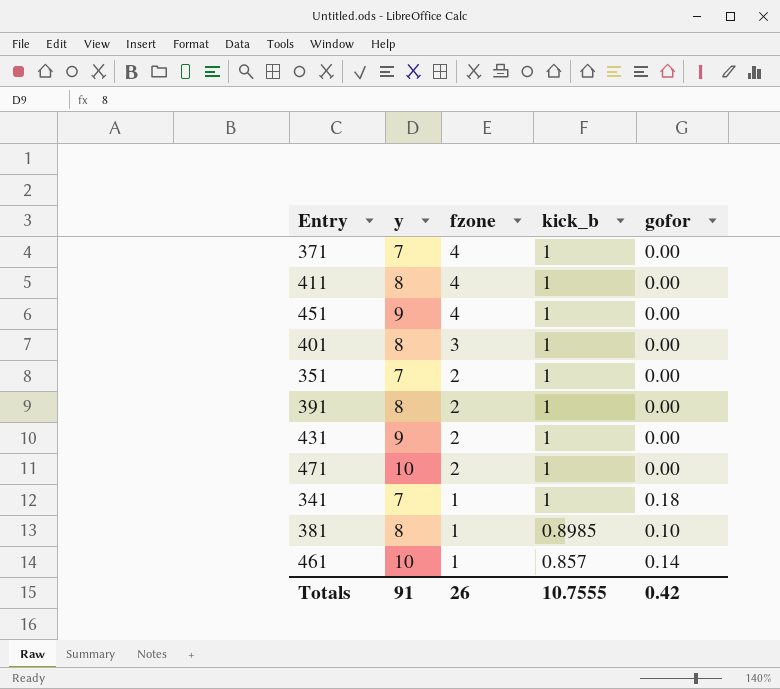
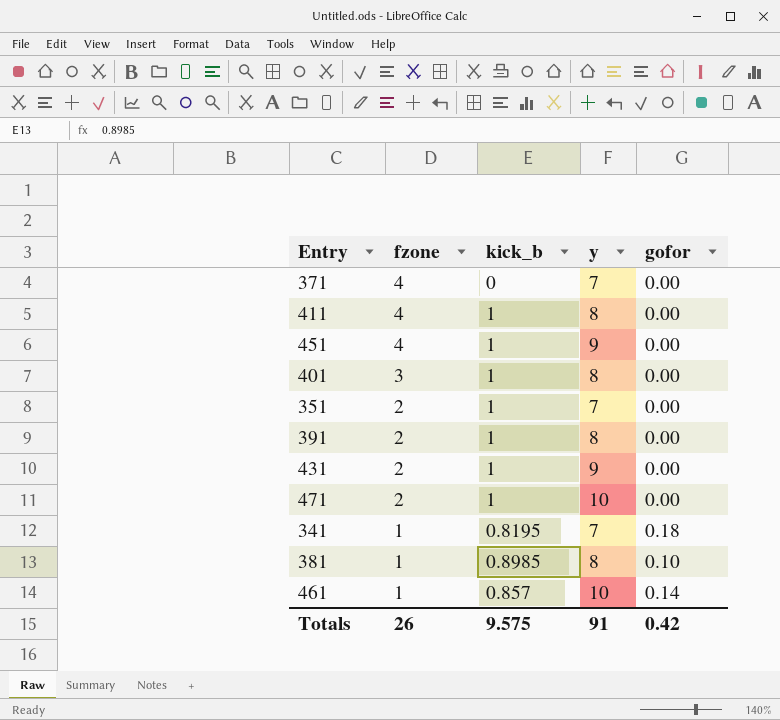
column y | position: 2 -> 4
371 | kick_b: 1 -> 0
341 | kick_b: 1 -> 0.8195
Totals | kick_b: 10.7555 -> 9.575

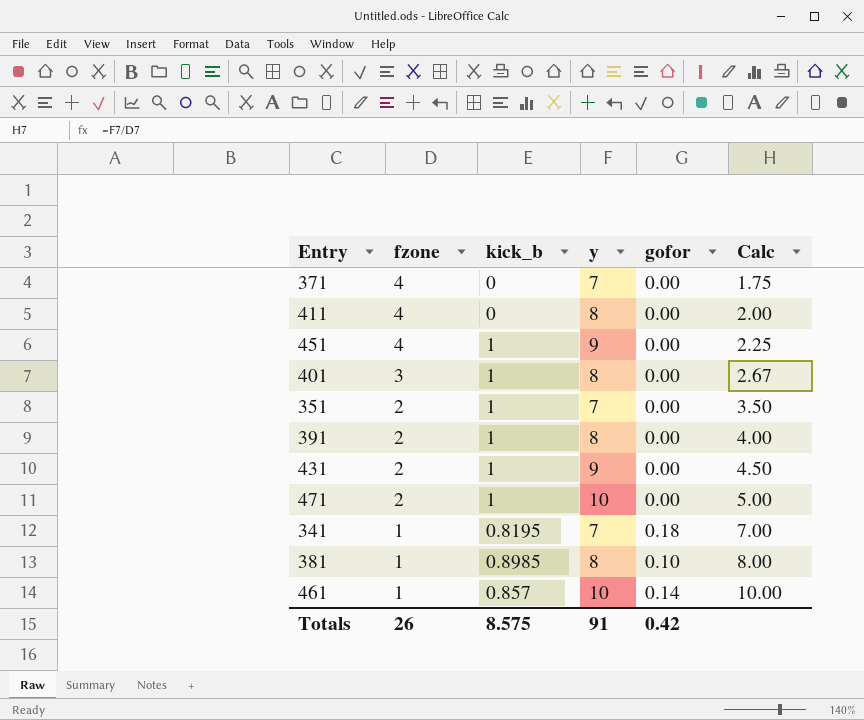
column Calc | formula: none -> [y] / [fzone]
411 | kick_b: 1 -> 0
Totals | kick_b: 9.575 -> 8.575

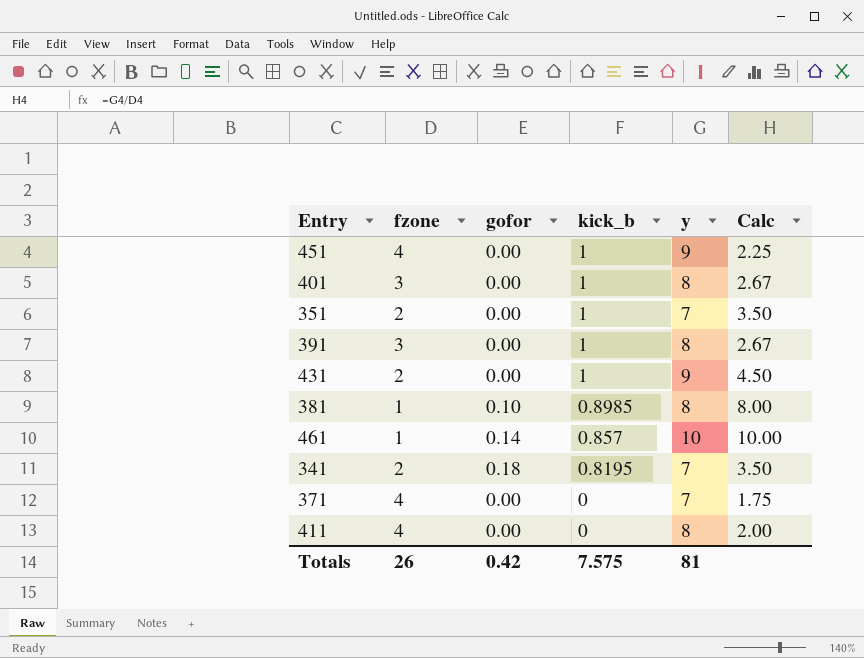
row order: fzone descending -> kick_b descending
column gofor | position: 5 -> 3
row 471: 2 | 1 | 10 | 0.00 | 5.00 -> none
391 | fzone: 2 -> 3
391 | Calc: 4.00 -> 2.67
341 | fzone: 1 -> 2
341 | Calc: 7.00 -> 3.50
Totals | kick_b: 8.575 -> 7.575
Totals | y: 91 -> 81

